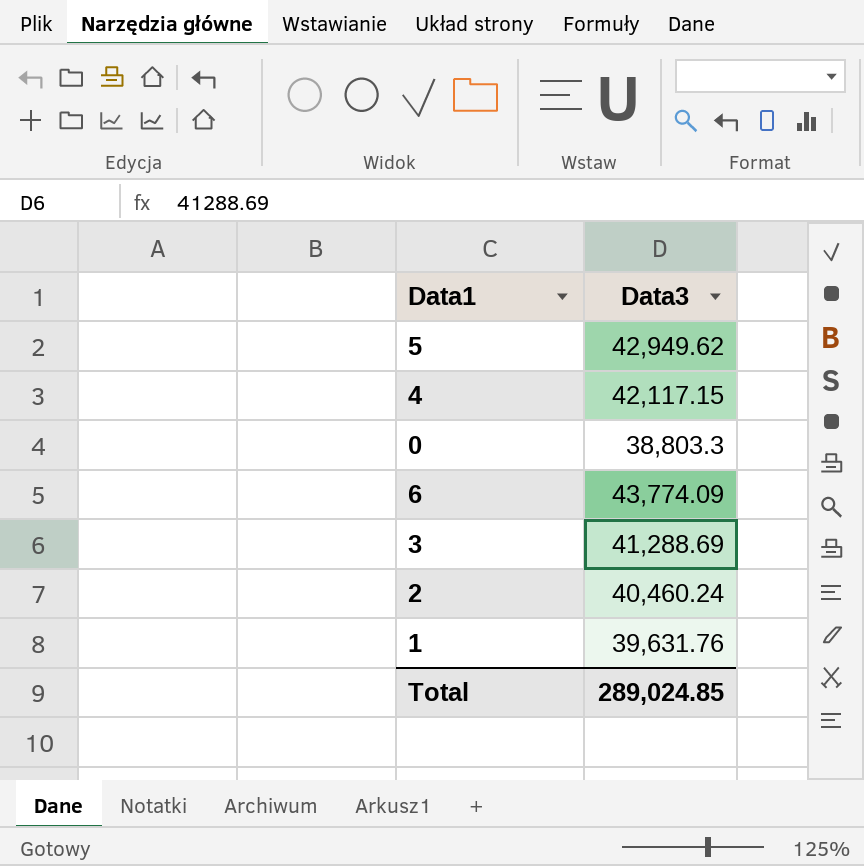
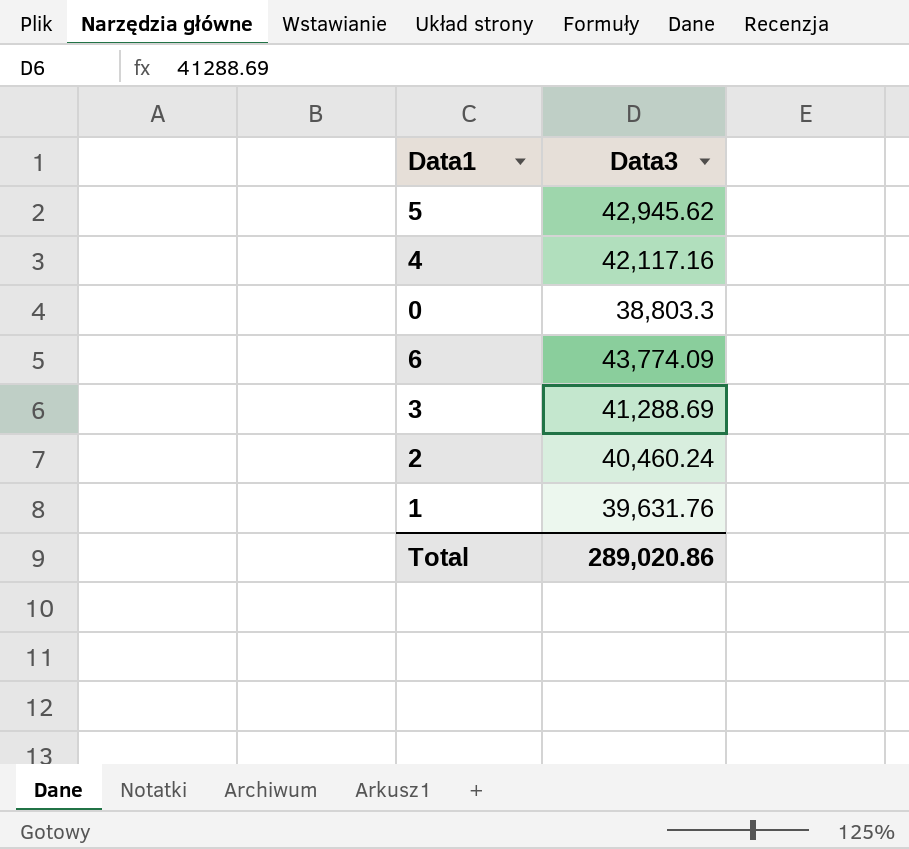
5 | Data3: 42,949.62 -> 42,945.62
4 | Data3: 42,117.15 -> 42,117.16
Total | Data3: 289,024.85 -> 289,020.86

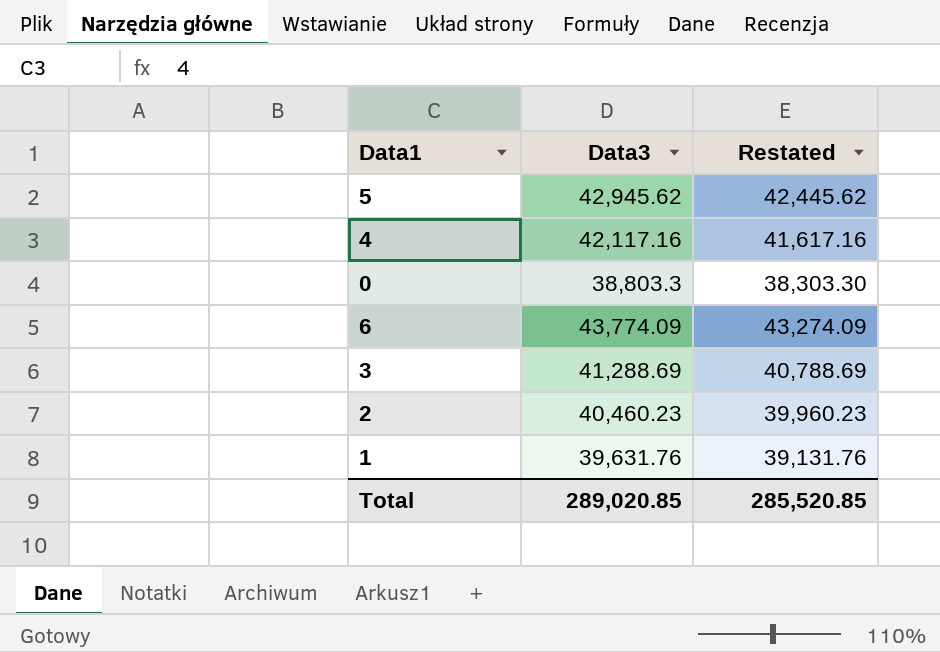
column Restated | formula: none -> [Data3] - 500
2 | Data3: 40,460.24 -> 40,460.23
Total | Data3: 289,020.86 -> 289,020.85

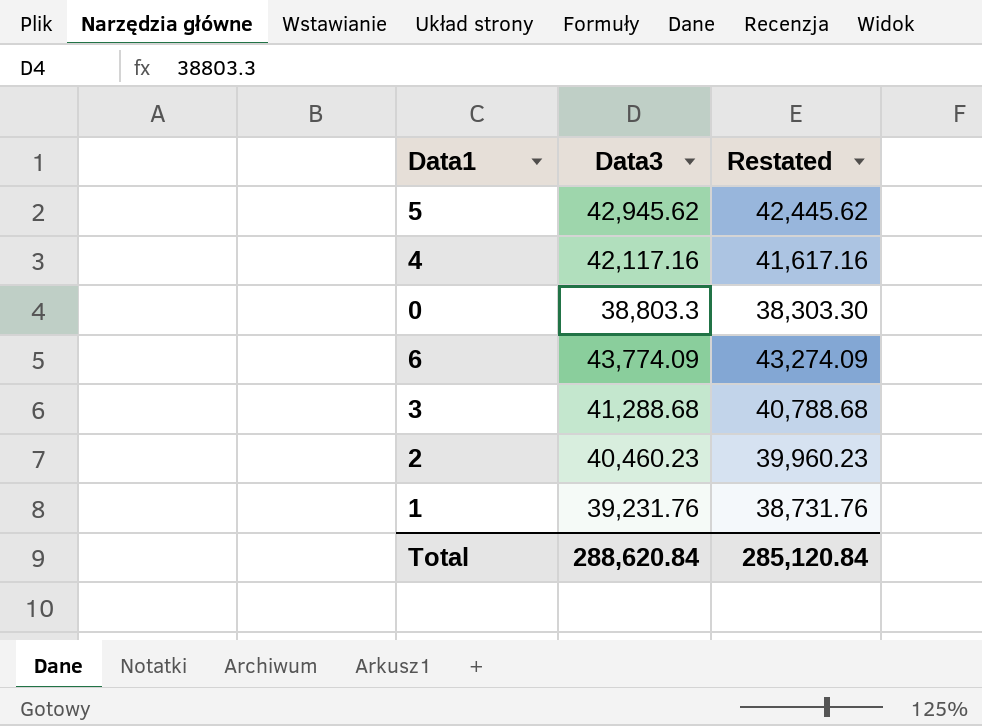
3 | Data3: 41,288.69 -> 41,288.68
3 | Restated: 40,788.69 -> 40,788.68
1 | Data3: 39,631.76 -> 39,231.76
1 | Restated: 39,131.76 -> 38,731.76
Total | Data3: 289,020.85 -> 288,620.84
Total | Restated: 285,520.85 -> 285,120.84

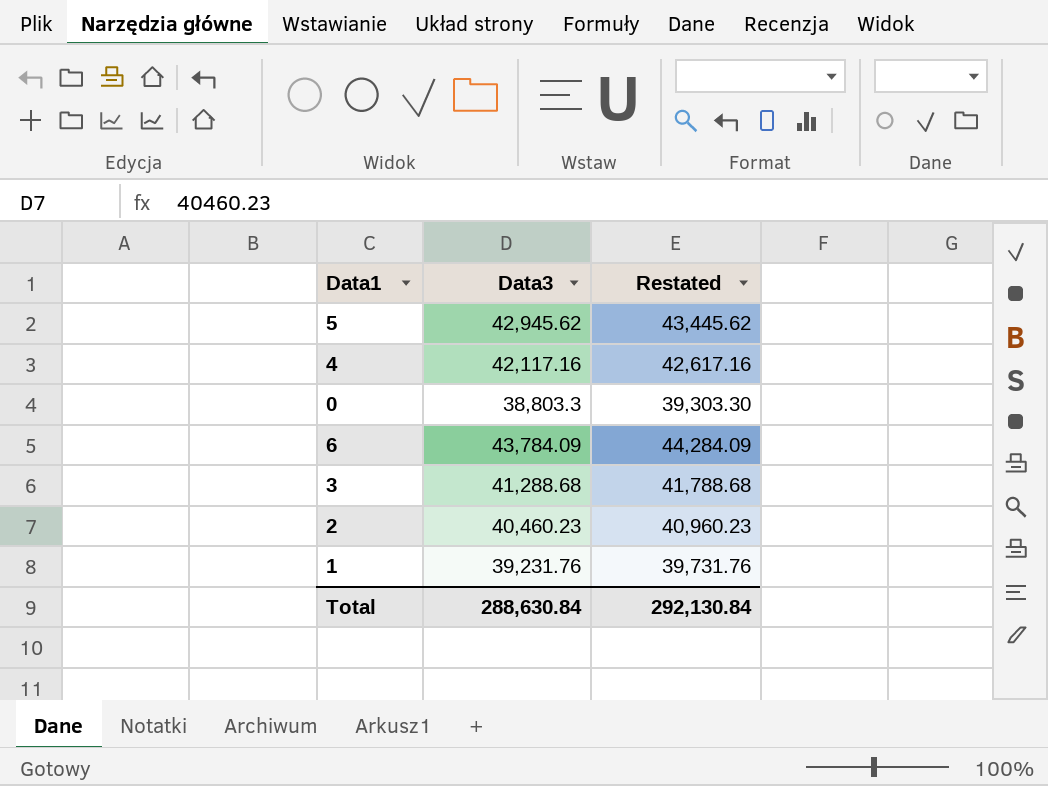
column Restated | formula: [Data3] - 500 -> [Data3] + 500
6 | Data3: 43,774.09 -> 43,784.09
Total | Data3: 288,620.84 -> 288,630.84
Total | Restated: 285,120.84 -> 292,130.84

